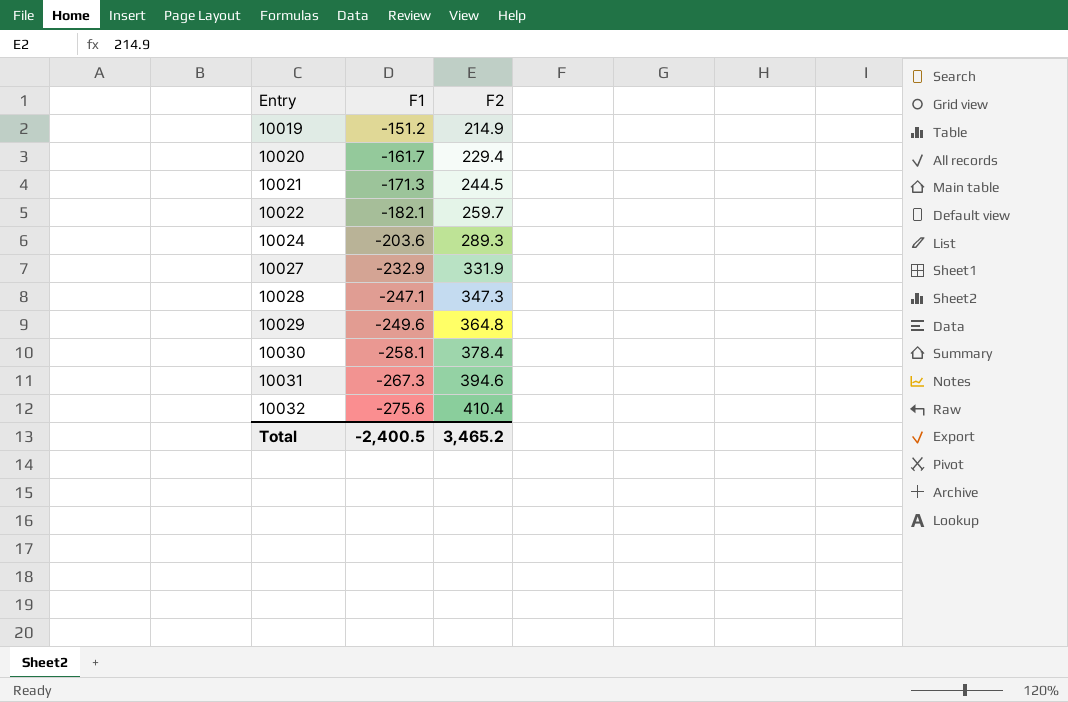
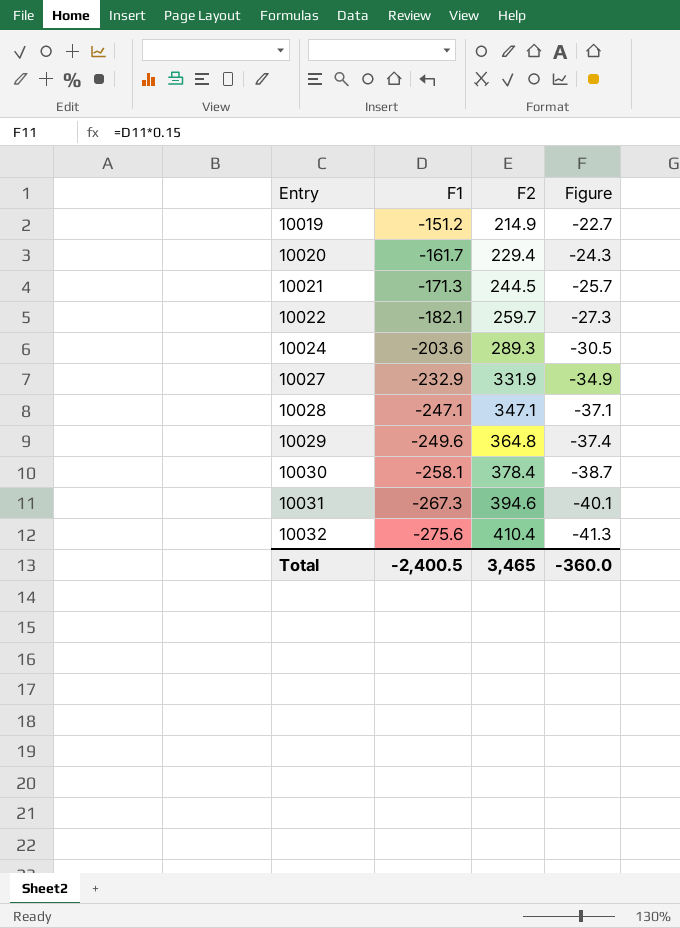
column Figure | formula: none -> [F1] * 0.15
10028 | F2: 347.3 -> 347.1
Total | F2: 3,465.2 -> 3,465

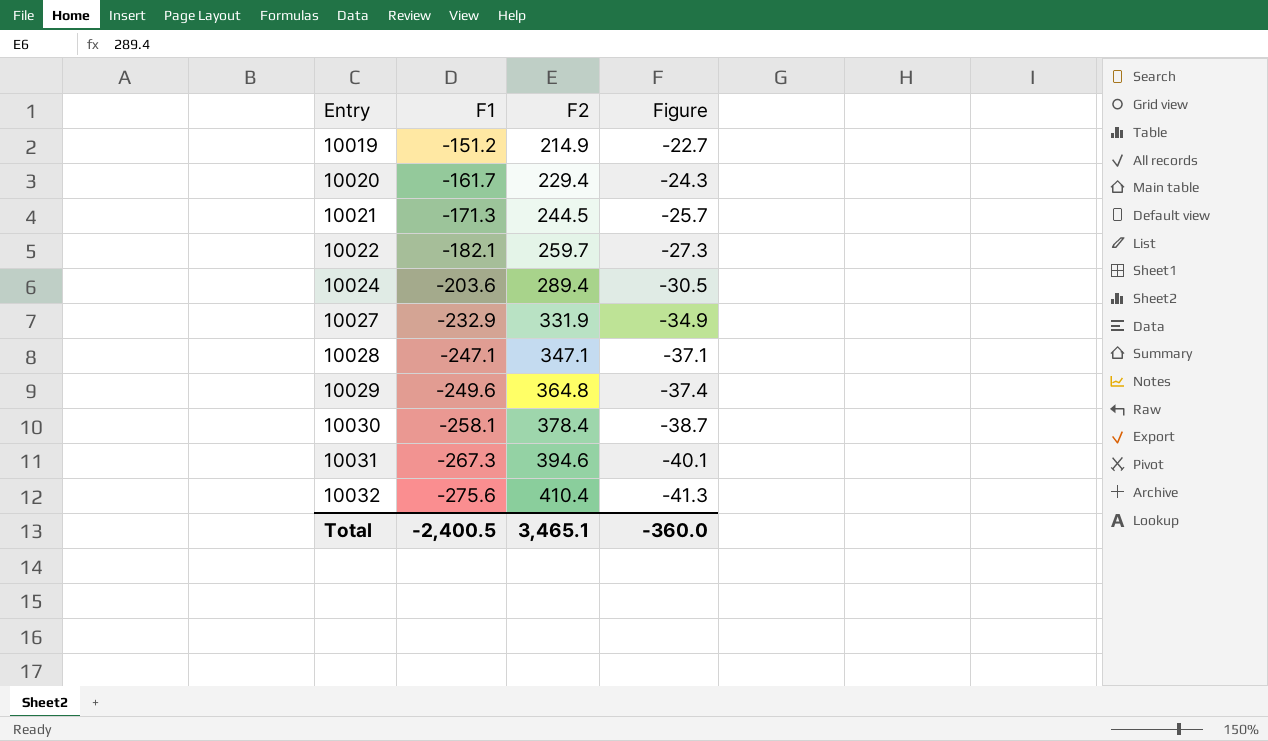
10024 | F2: 289.3 -> 289.4
Total | F2: 3,465 -> 3,465.1

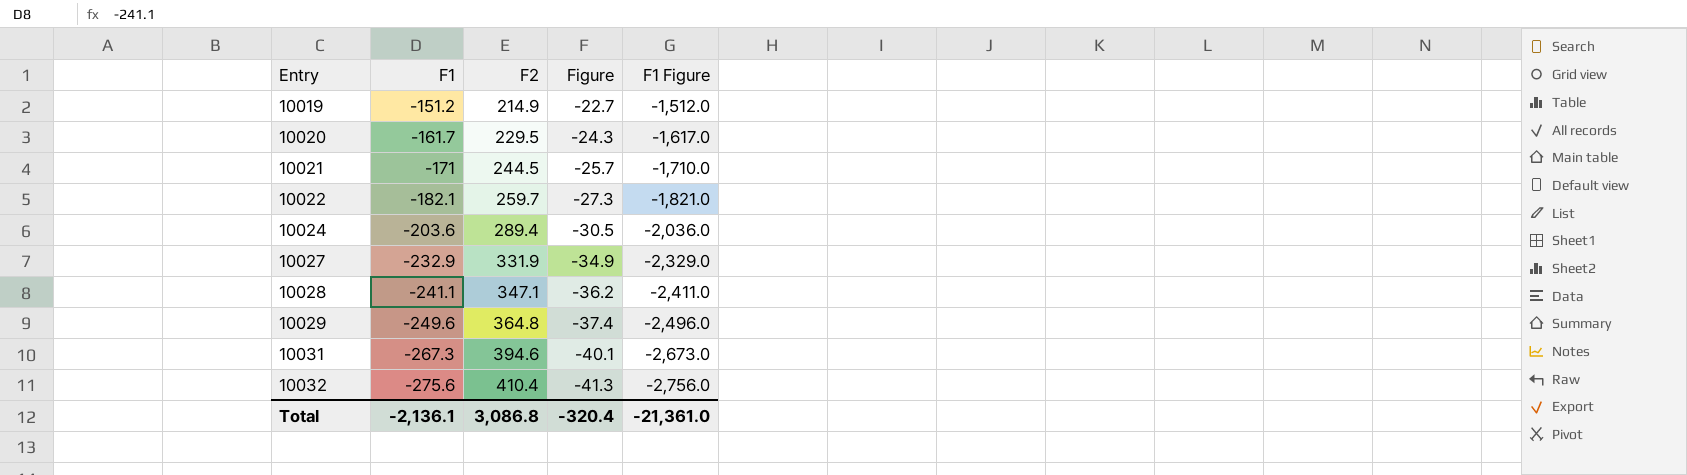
column F1 Figure | formula: none -> [F1] * 10
row 10030: -258.1 | 378.4 | -38.7 -> none
10020 | F2: 229.4 -> 229.5
10021 | F1: -171.3 -> -171
10028 | F1: -247.1 -> -241.1
10028 | Figure: -37.1 -> -36.2
Total | F1: -2,400.5 -> -2,136.1
Total | F2: 3,465.1 -> 3,086.8
Total | Figure: -360.0 -> -320.4

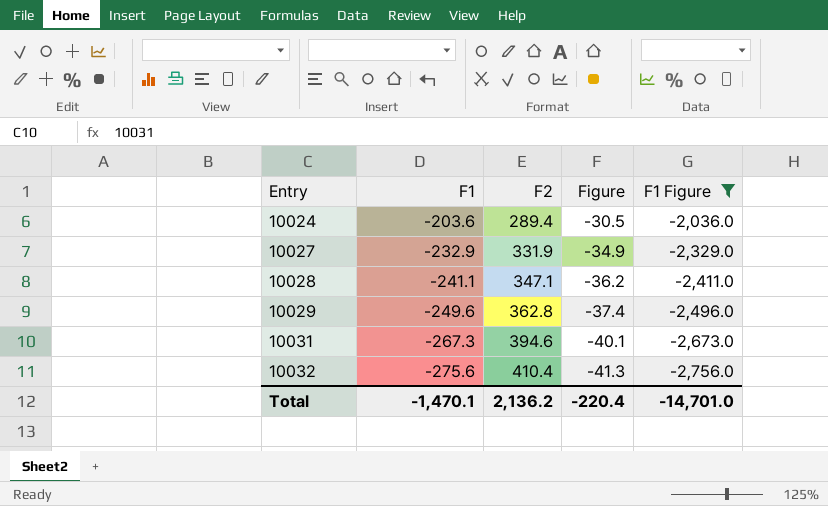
filter: none -> F1 Figure <= -2,036.0
10029 | F2: 364.8 -> 362.8
Total | F1: -2,136.1 -> -1,470.1
Total | F2: 3,086.8 -> 2,136.2
Total | Figure: -320.4 -> -220.4
Total | F1 Figure: -21,361.0 -> -14,701.0

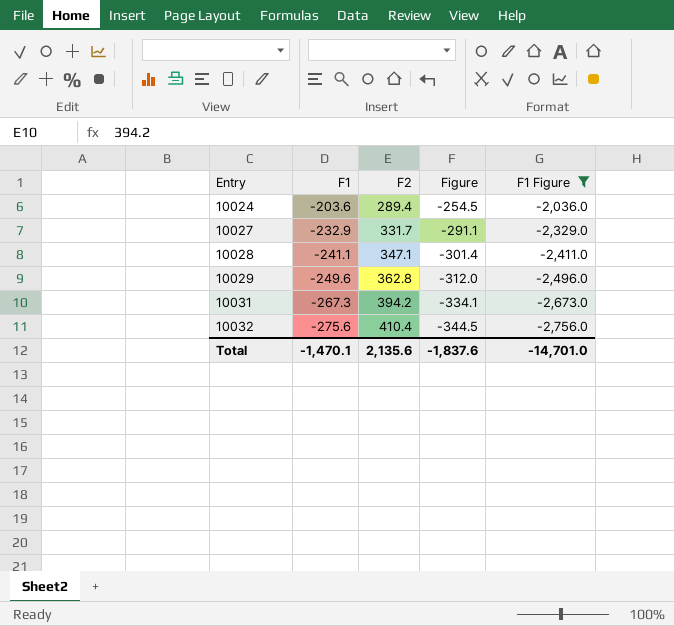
column Figure | formula: [F1] * 0.15 -> [F1] * 1.25
10027 | F2: 331.9 -> 331.7
10031 | F2: 394.6 -> 394.2
Total | F2: 2,136.2 -> 2,135.6
Total | Figure: -220.4 -> -1,837.6

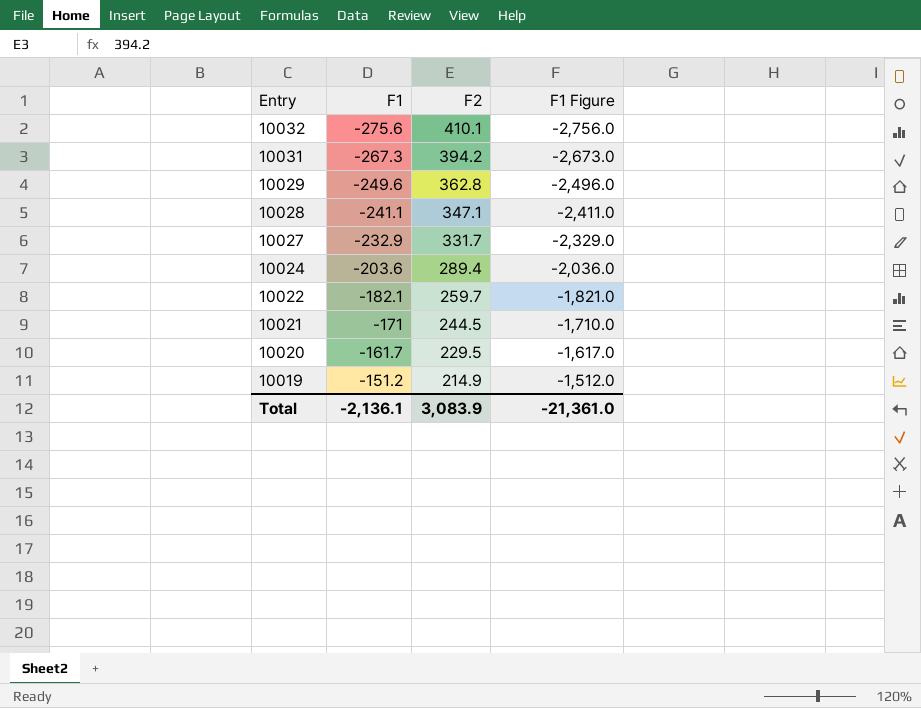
filter: F1 Figure <= -2,036.0 -> none
row order: Entry ascending -> Entry descending
column Figure | formula: [F1] * 1.25 -> none
10032 | F2: 410.4 -> 410.1
Total | F1: -1,470.1 -> -2,136.1
Total | F2: 2,135.6 -> 3,083.9
Total | F1 Figure: -14,701.0 -> -21,361.0

